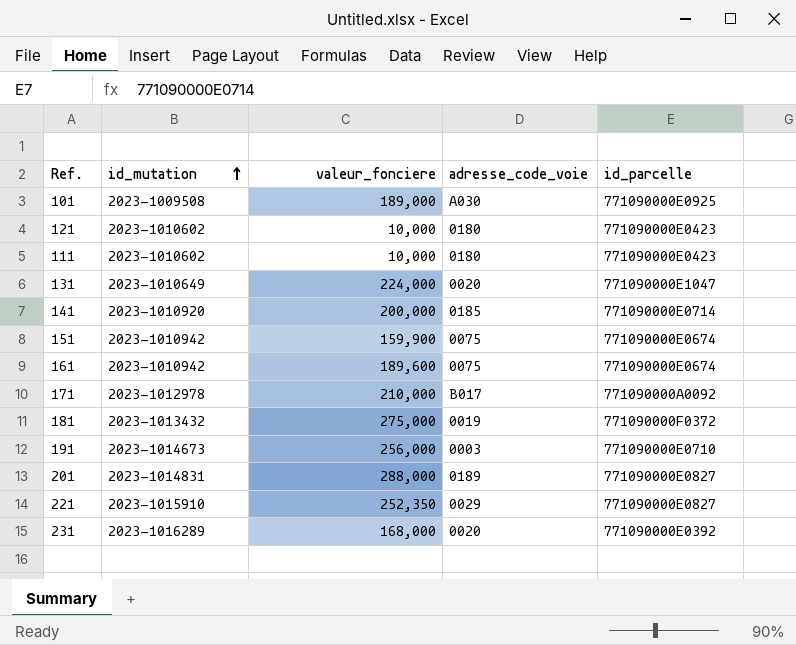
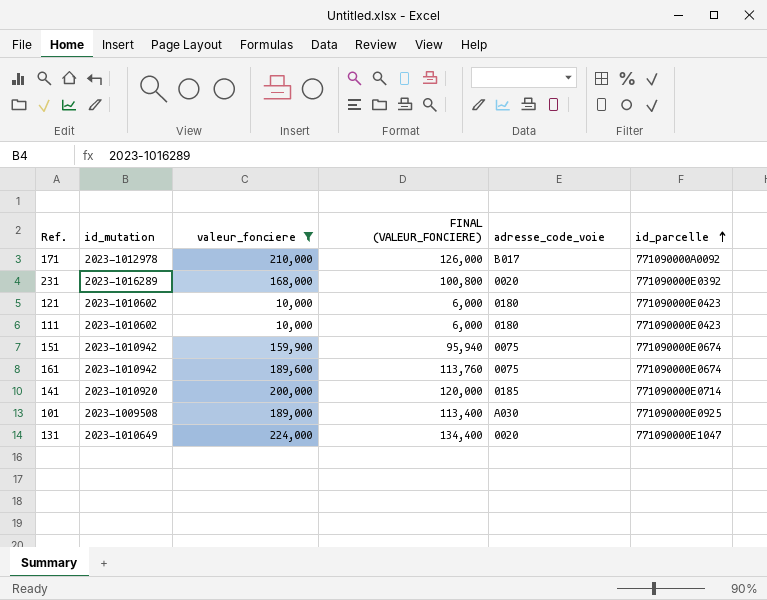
filter: none -> valeur_fonciere <= 224,000
row order: id_mutation ascending -> id_parcelle ascending
column FINAL (VALEUR_FONCIERE) | formula: none -> [valeur_fonciere] * 0.6

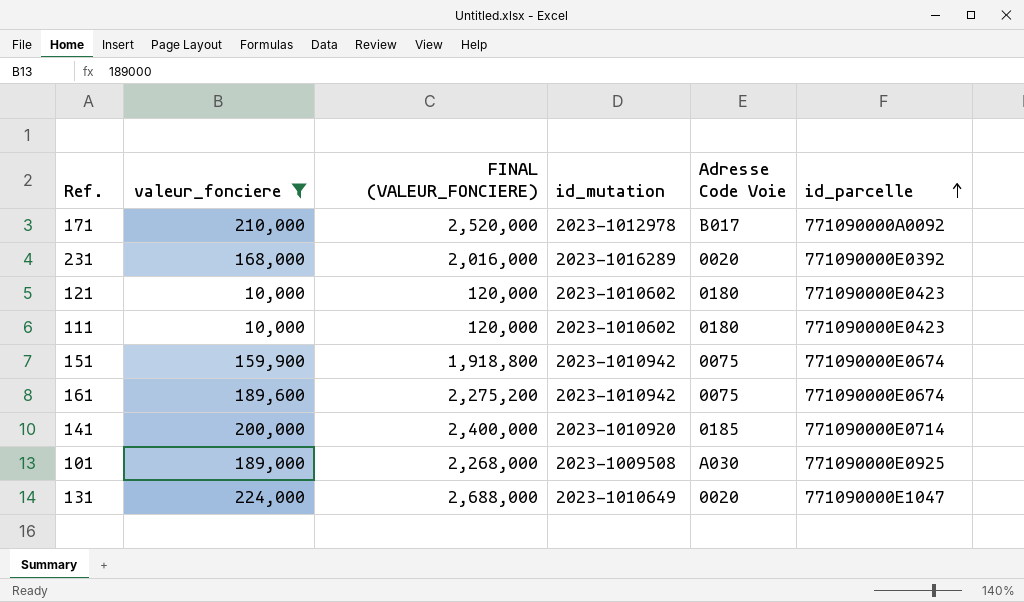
column FINAL (VALEUR_FONCIERE) | formula: [valeur_fonciere] * 0.6 -> [valeur_fonciere] * 12
column id_mutation | position: 2 -> 4
column name: adresse_code_voie -> Adresse Code Voie

